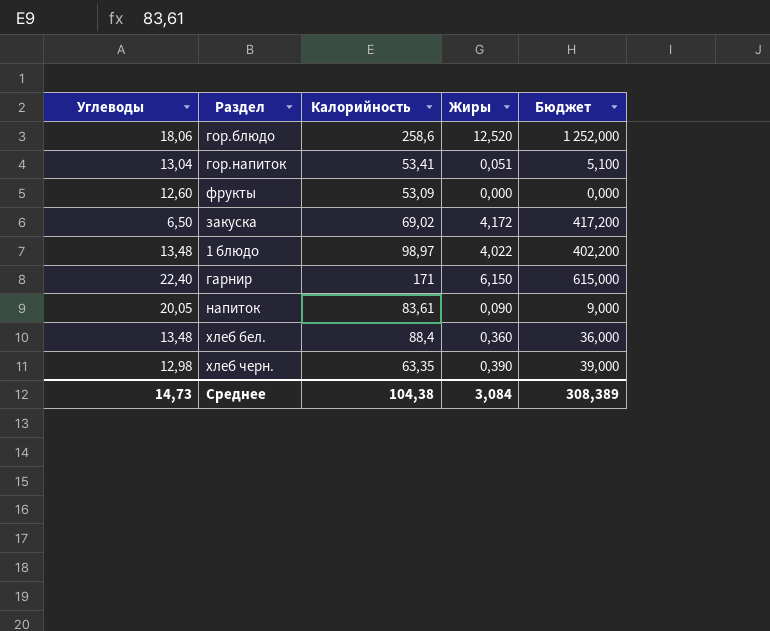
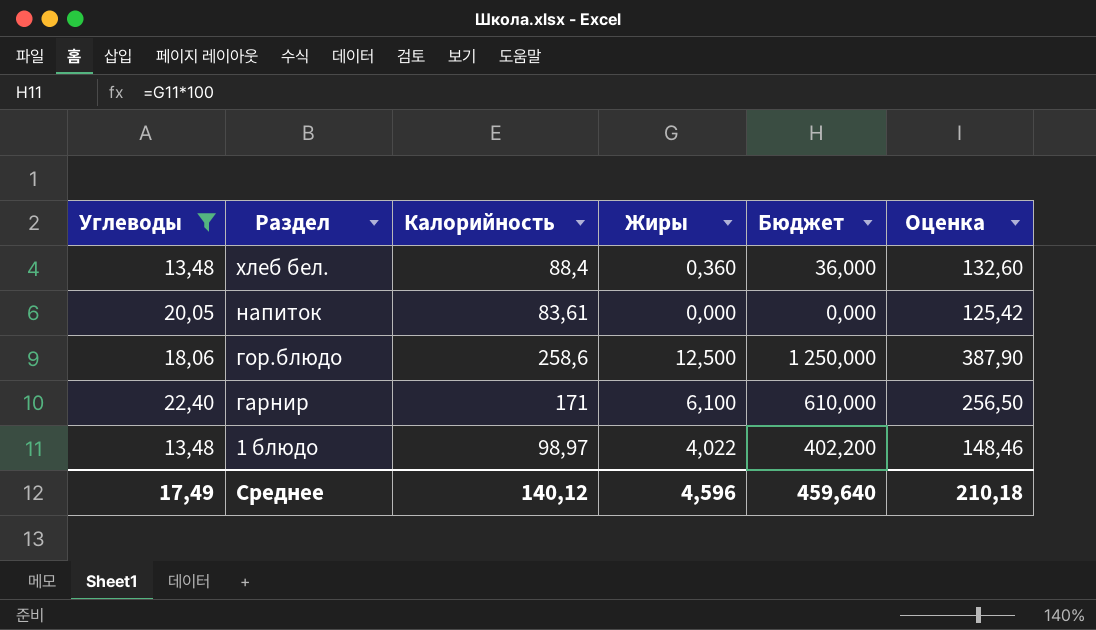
filter: none -> Углеводы >= 13,48
row order: none -> Раздел descending
column Оценка | formula: none -> [Калорийность] * 1,5
напиток | Жиры: 0,090 -> 0,000
напиток | Бюджет: 9,000 -> 0,000
гор.блюдо | Жиры: 12,520 -> 12,500
гор.блюдо | Бюджет: 1 252,000 -> 1 250,000
гарнир | Жиры: 6,150 -> 6,100
гарнир | Бюджет: 615,000 -> 610,000
Среднее | Углеводы: 14,73 -> 17,49
Среднее | Калорийность: 104,38 -> 140,12
Среднее | Жиры: 3,084 -> 4,596
Среднее | Бюджет: 308,389 -> 459,640

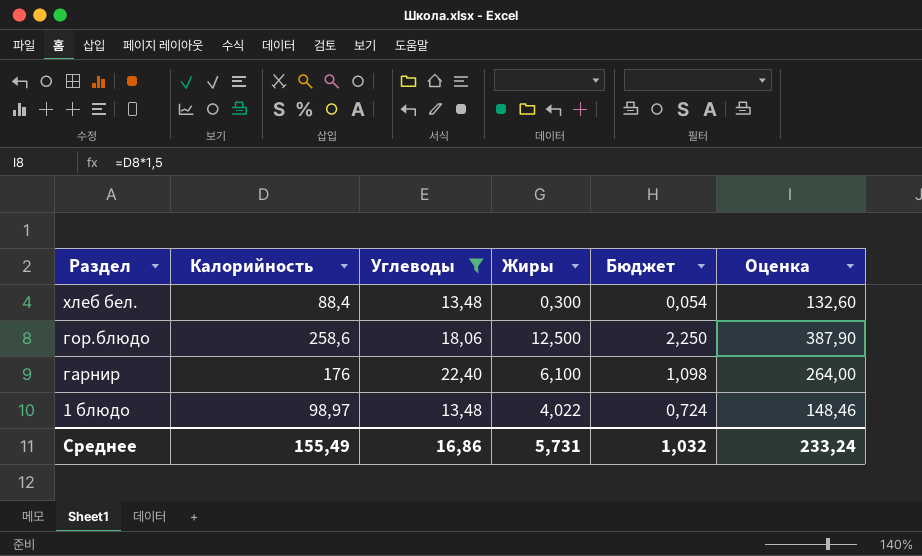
column Углеводы | position: 1 -> 3
column Бюджет | formula: [Жиры] * 100 -> [Жиры] * 0,18
row напиток: 20,05 | 83,61 | 0,000 | 0,000 | 125,42 -> none
хлеб бел. | Жиры: 0,360 -> 0,300
гарнир | Калорийность: 171 -> 176
гарнир | Оценка: 256,50 -> 264,00
Среднее | Калорийность: 140,12 -> 155,49
Среднее | Углеводы: 17,49 -> 16,86
Среднее | Жиры: 4,596 -> 5,731
Среднее | Бюджет: 459,640 -> 1,032
Среднее | Оценка: 210,18 -> 233,24

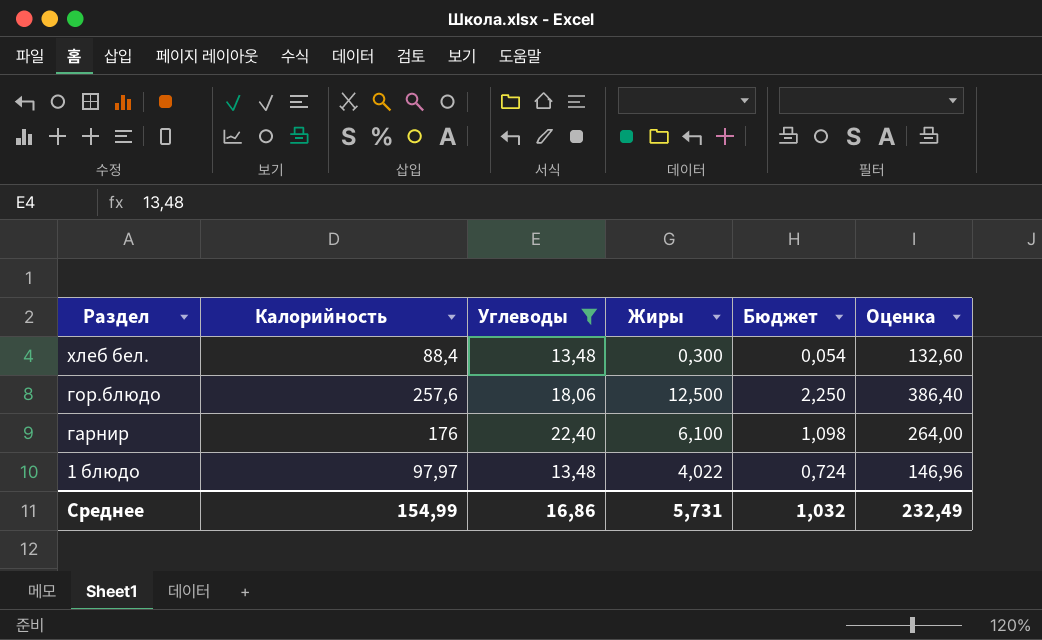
гор.блюдо | Калорийность: 258,6 -> 257,6
гор.блюдо | Оценка: 387,90 -> 386,40
1 блюдо | Калорийность: 98,97 -> 97,97
1 блюдо | Оценка: 148,46 -> 146,96
Среднее | Калорийность: 155,49 -> 154,99
Среднее | Оценка: 233,24 -> 232,49

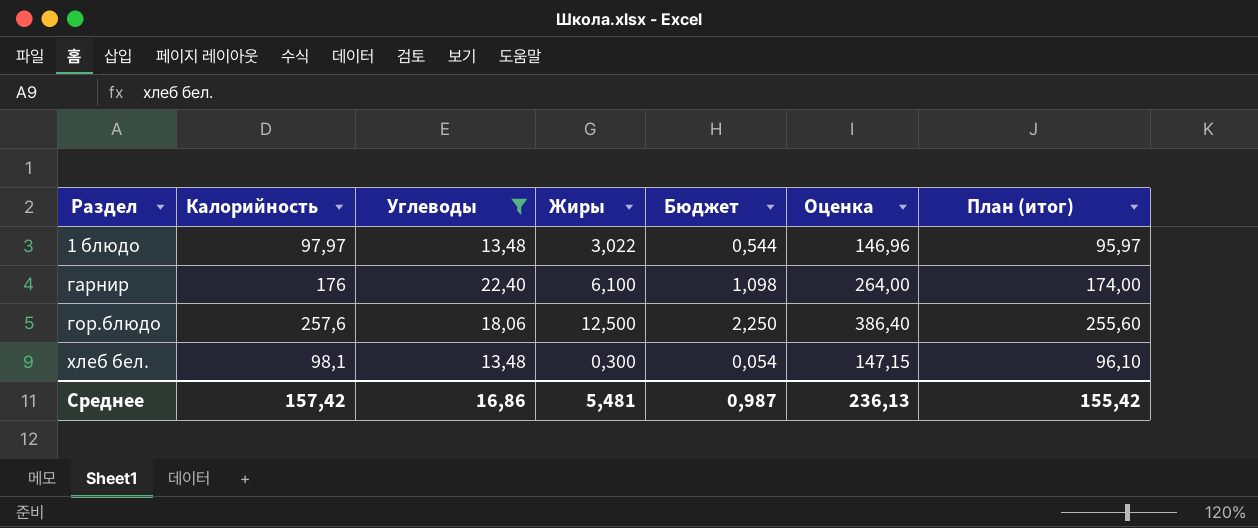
row order: Раздел descending -> Раздел ascending
column План (итог) | formula: none -> [Калорийность] - 2
1 блюдо | Жиры: 4,022 -> 3,022
1 блюдо | Бюджет: 0,724 -> 0,544
хлеб бел. | Калорийность: 88,4 -> 98,1
хлеб бел. | Оценка: 132,60 -> 147,15
Среднее | Калорийность: 154,99 -> 157,42
Среднее | Жиры: 5,731 -> 5,481
Среднее | Бюджет: 1,032 -> 0,987
Среднее | Оценка: 232,49 -> 236,13

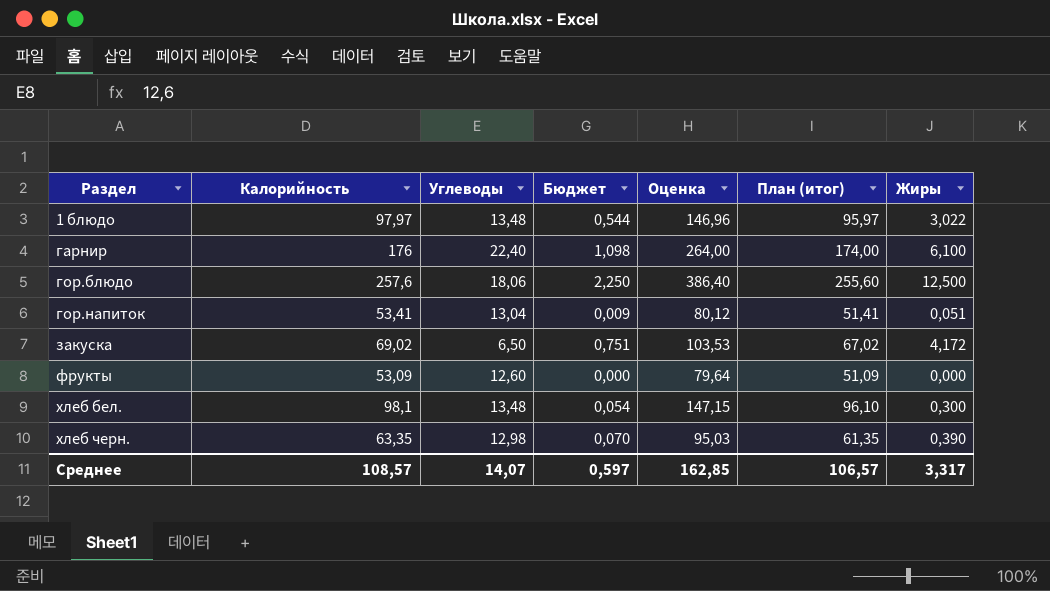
filter: Углеводы >= 13,48 -> none
column Жиры | position: 4 -> 7
Среднее | Калорийность: 157,42 -> 108,57
Среднее | Углеводы: 16,86 -> 14,07
Среднее | Бюджет: 0,987 -> 0,597
Среднее | Оценка: 236,13 -> 162,85
Среднее | План (итог): 155,42 -> 106,57
Среднее | Жиры: 5,481 -> 3,317

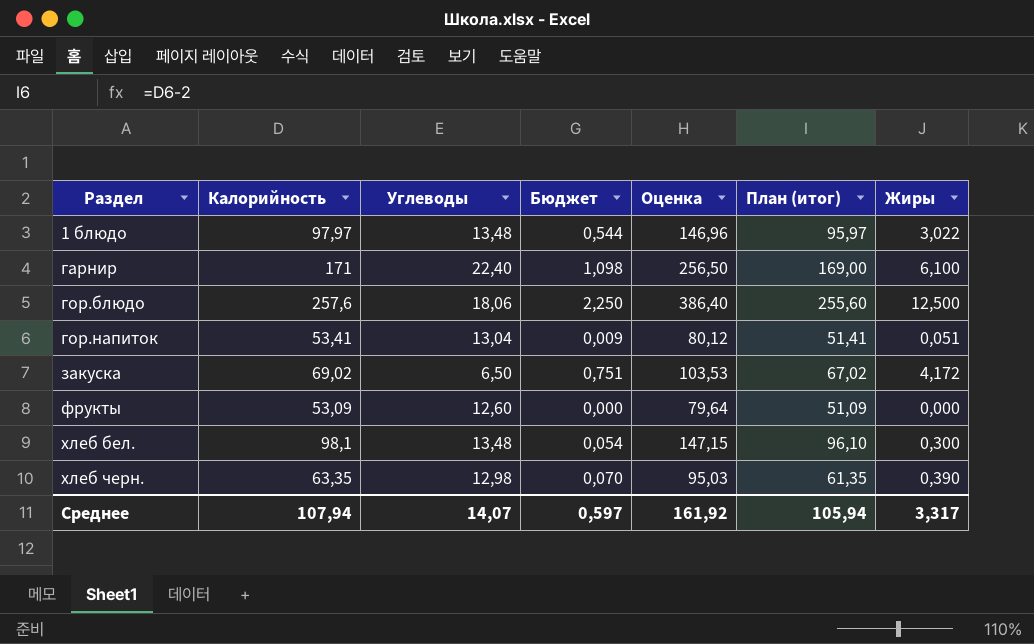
гарнир | Калорийность: 176 -> 171
гарнир | Оценка: 264,00 -> 256,50
гарнир | План (итог): 174,00 -> 169,00
Среднее | Калорийность: 108,57 -> 107,94
Среднее | Оценка: 162,85 -> 161,92
Среднее | План (итог): 106,57 -> 105,94

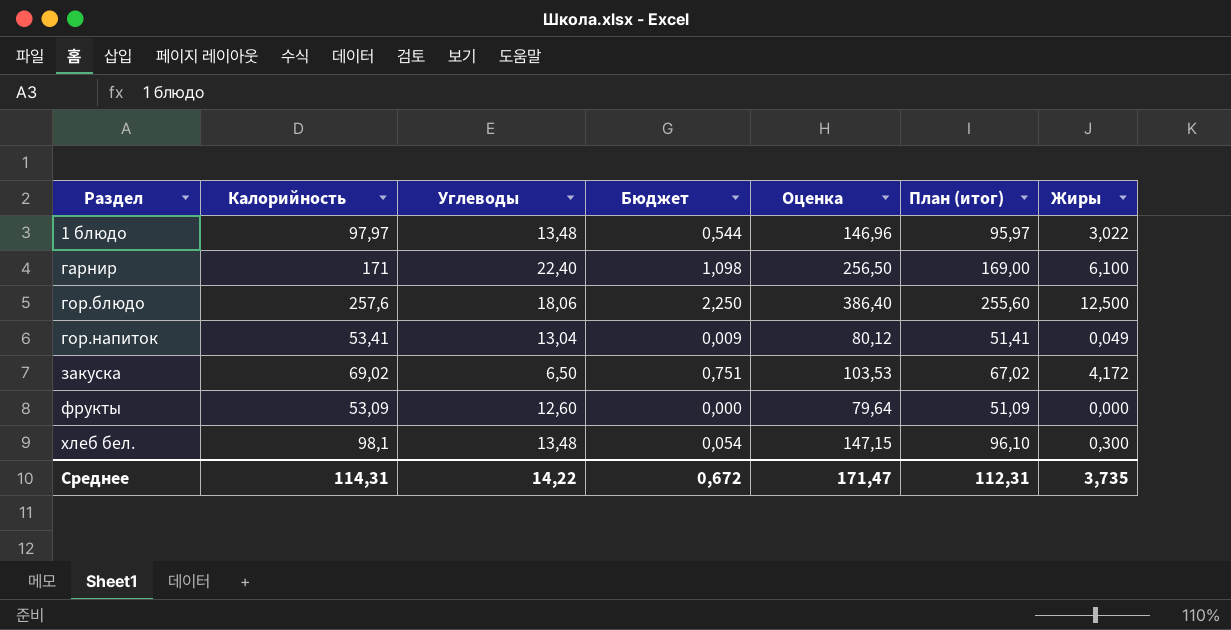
row хлеб черн.: 63,35 | 12,98 | 0,070 | 95,03 | 61,35 | 0,390 -> none
гор.напиток | Жиры: 0,051 -> 0,049
Среднее | Калорийность: 107,94 -> 114,31
Среднее | Углеводы: 14,07 -> 14,22
Среднее | Бюджет: 0,597 -> 0,672
Среднее | Оценка: 161,92 -> 171,47
Среднее | План (итог): 105,94 -> 112,31
Среднее | Жиры: 3,317 -> 3,735

